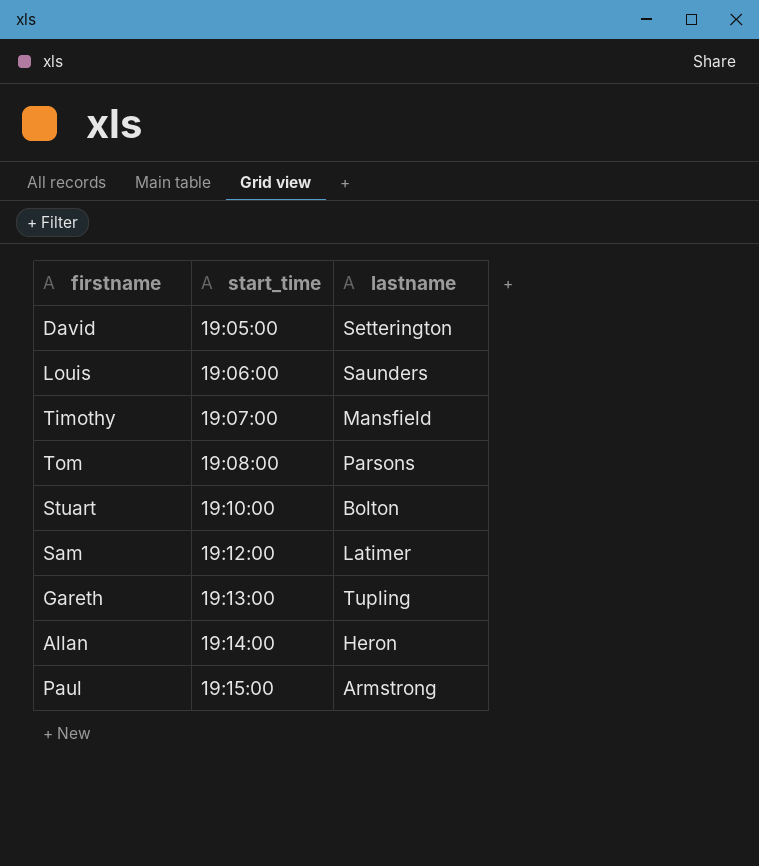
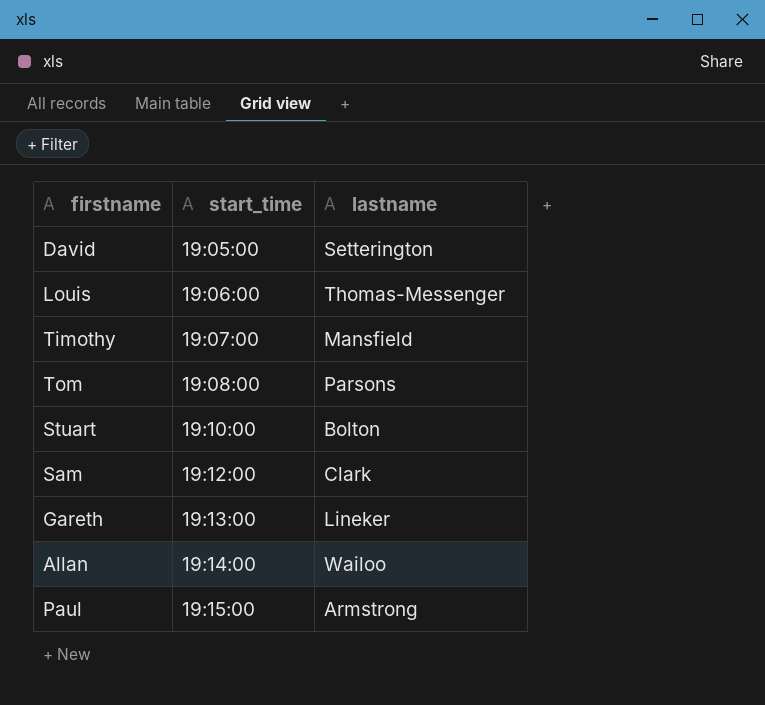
Louis | lastname: Saunders -> Thomas-Messenger
Sam | lastname: Latimer -> Clark
Gareth | lastname: Tupling -> Lineker
Allan | lastname: Heron -> Wailoo

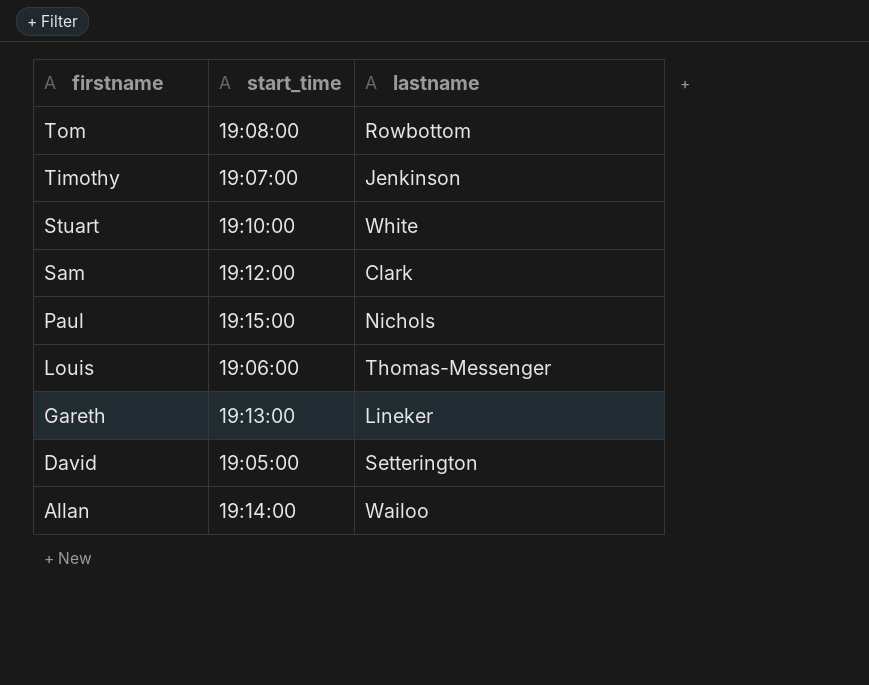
row order: start_time ascending -> firstname descending
Tom | lastname: Parsons -> Rowbottom
Timothy | lastname: Mansfield -> Jenkinson
Stuart | lastname: Bolton -> White
Paul | lastname: Armstrong -> Nichols

